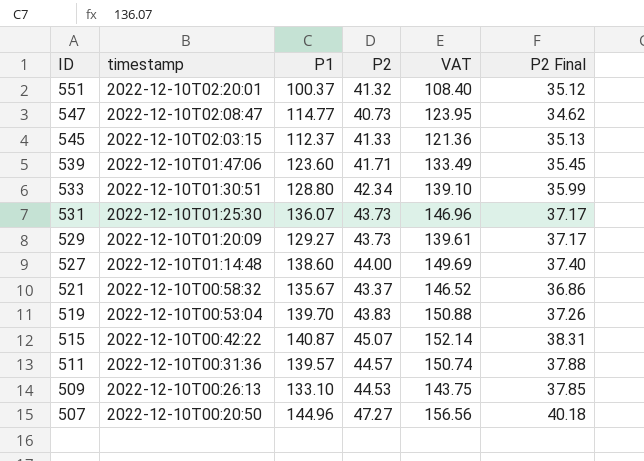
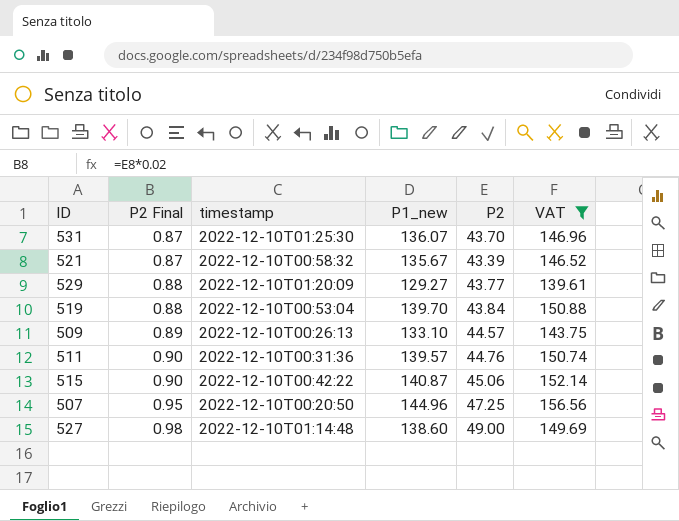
filter: none -> VAT >= 139.61
row order: ID descending -> P2 Final ascending
column P2 Final | formula: [P2] * 0.85 -> [P2] * 0.02
column P2 Final | position: 6 -> 2
column name: P1 -> P1_new
531 | P2: 43.73 -> 43.70
521 | P2: 43.37 -> 43.39
529 | P2: 43.73 -> 43.77
519 | P2: 43.83 -> 43.84
509 | P2: 44.53 -> 44.57
511 | P2: 44.57 -> 44.76
515 | P2: 45.07 -> 45.06
507 | P2: 47.27 -> 47.25
527 | P2: 44.00 -> 49.00

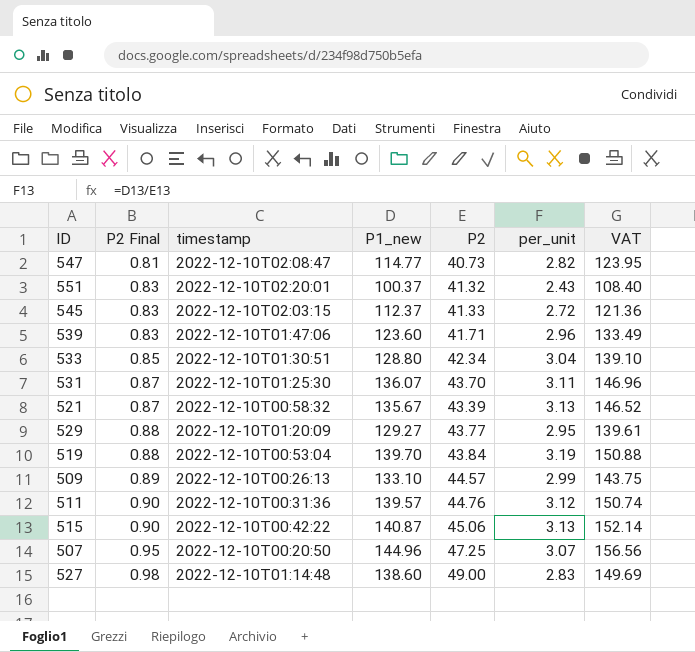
filter: VAT >= 139.61 -> none
column per_unit | formula: none -> [P1_new] / [P2]

